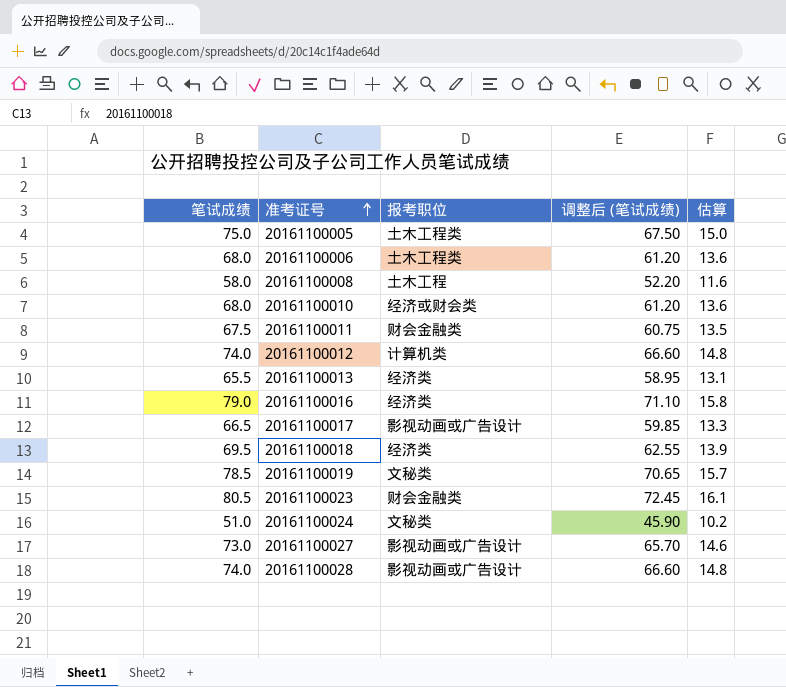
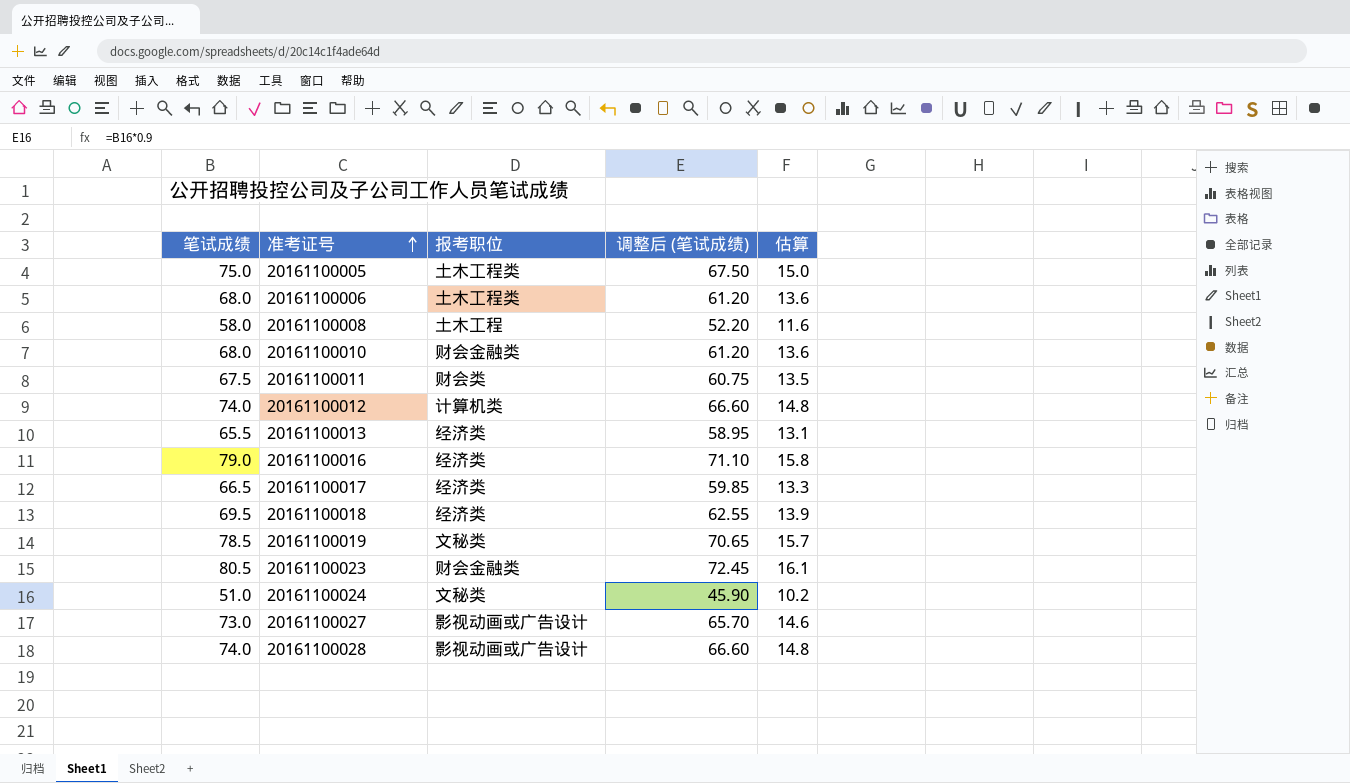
20161100010 | 报考职位: 经济或财会类 -> 财会金融类
20161100011 | 报考职位: 财会金融类 -> 财会类
20161100017 | 报考职位: 影视动画或广告设计 -> 经济类

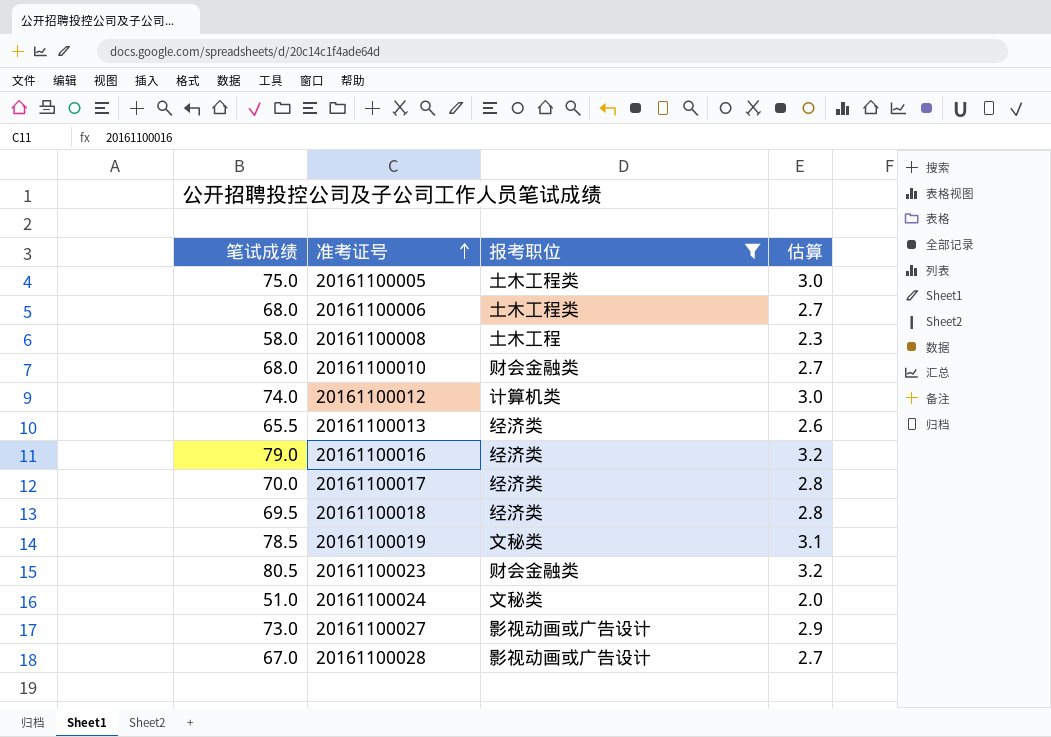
filter: none -> 报考职位 != 财会类
column 调整后 (笔试成绩) | formula: [笔试成绩] * 0.9 -> none
column 估算 | formula: [笔试成绩] * 0.2 -> [笔试成绩] * 0.04
20161100017 | 笔试成绩: 66.5 -> 70.0
20161100028 | 笔试成绩: 74.0 -> 67.0

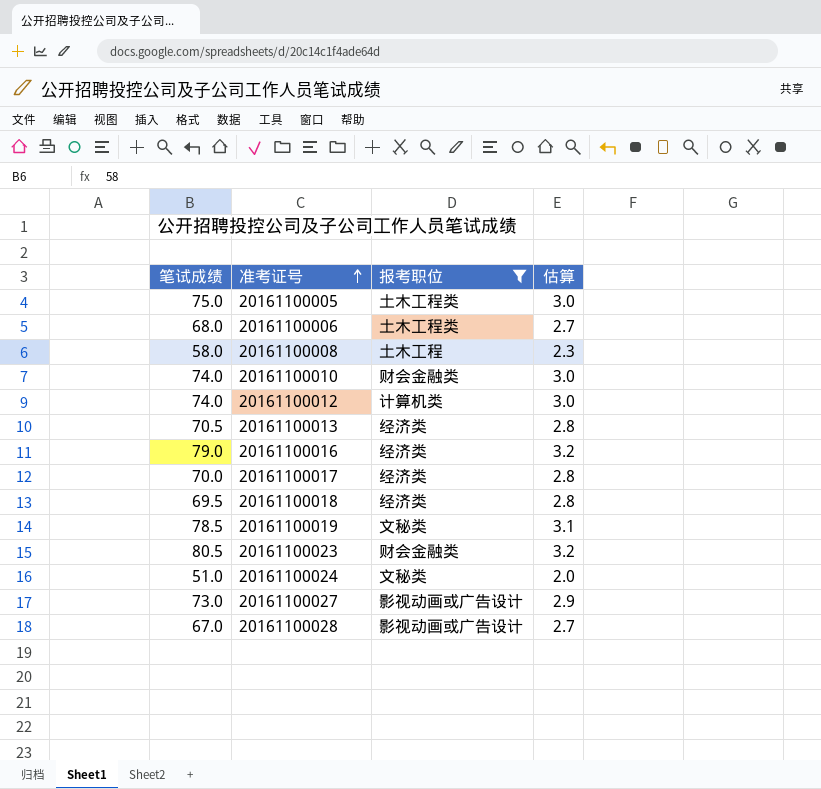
20161100010 | 笔试成绩: 68.0 -> 74.0
20161100010 | 估算: 2.7 -> 3.0
20161100013 | 笔试成绩: 65.5 -> 70.5
20161100013 | 估算: 2.6 -> 2.8

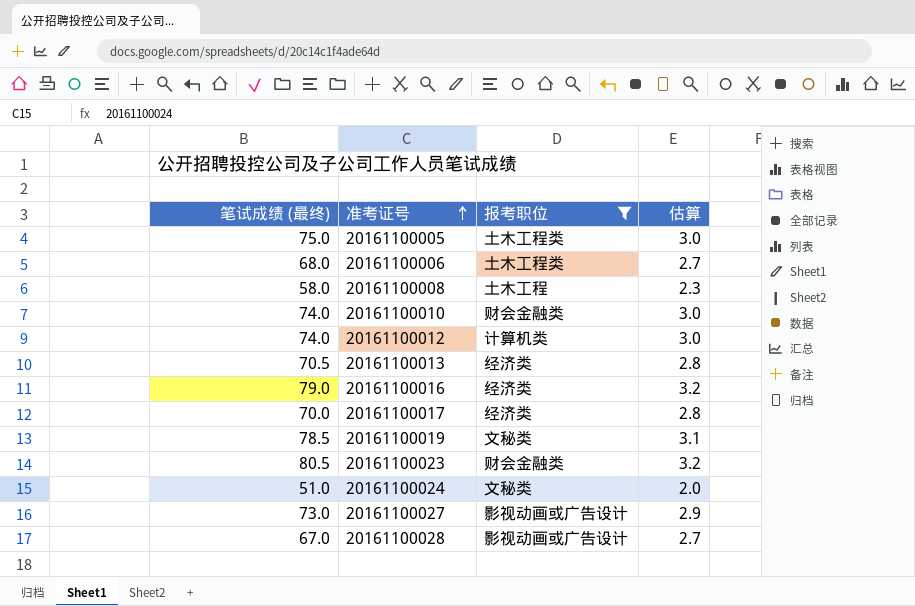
column name: 笔试成绩 -> 笔试成绩 (最终)
row 20161100018: 69.5 | 经济类 | 2.8 -> none

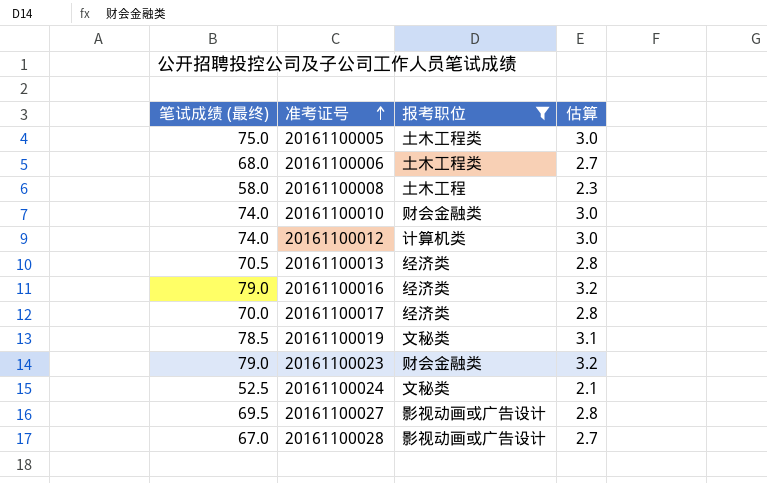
20161100023 | 笔试成绩 (最终): 80.5 -> 79.0
20161100024 | 笔试成绩 (最终): 51.0 -> 52.5
20161100024 | 估算: 2.0 -> 2.1
20161100027 | 笔试成绩 (最终): 73.0 -> 69.5
20161100027 | 估算: 2.9 -> 2.8

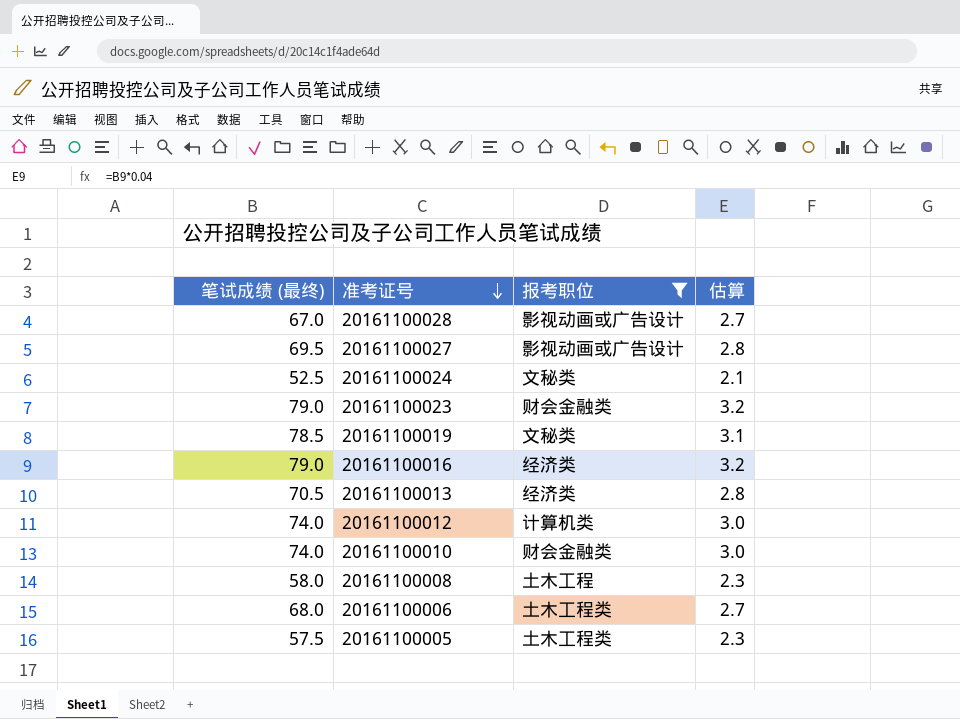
row order: 准考证号 ascending -> 准考证号 descending
row 20161100017: 70.0 | 经济类 | 2.8 -> none
20161100005 | 笔试成绩 (最终): 75.0 -> 57.5
20161100005 | 估算: 3.0 -> 2.3

